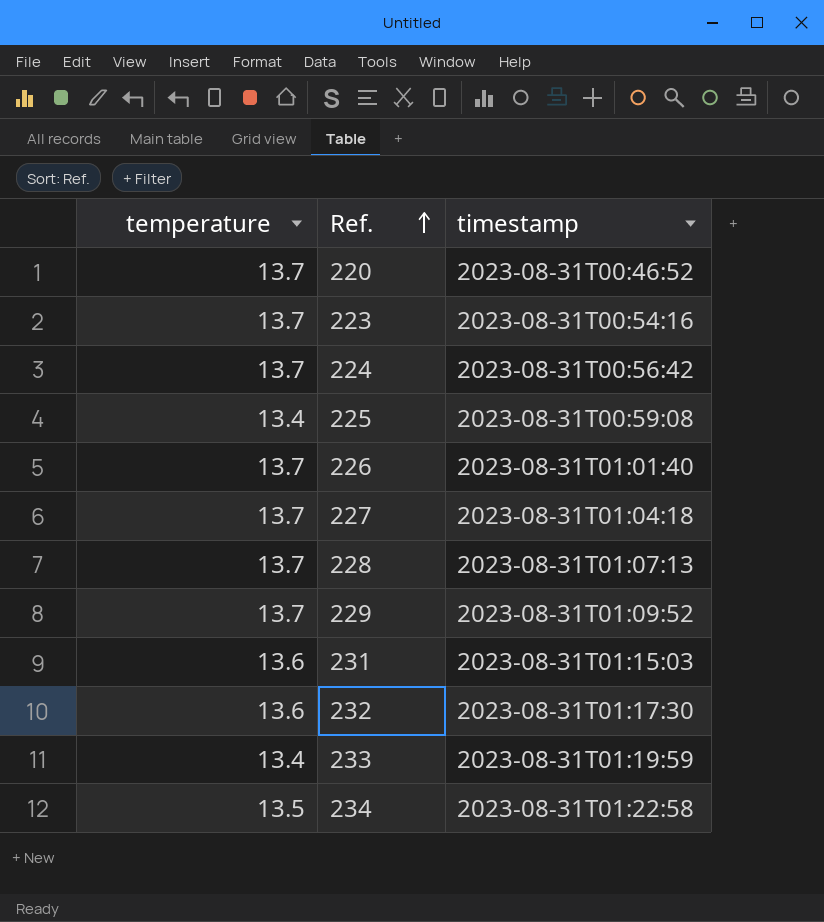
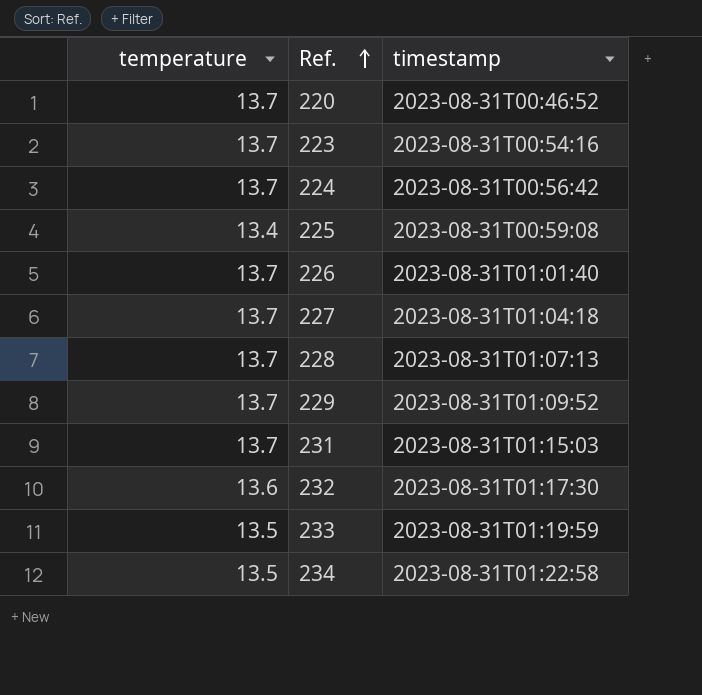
231 | temperature: 13.6 -> 13.7
233 | temperature: 13.4 -> 13.5

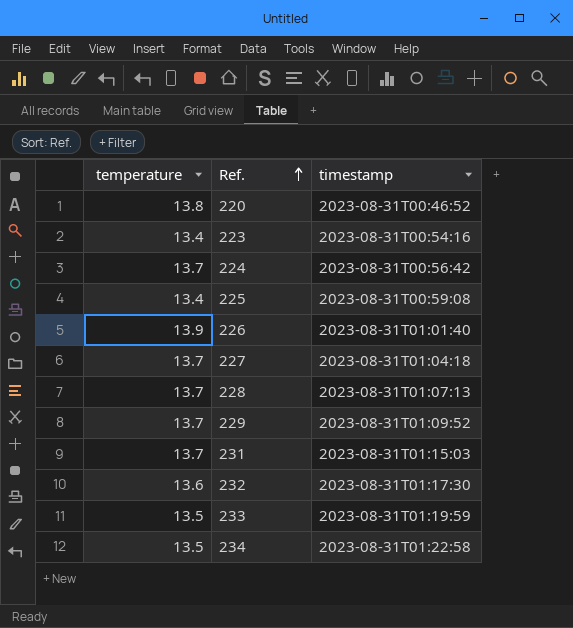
220 | temperature: 13.7 -> 13.8
223 | temperature: 13.7 -> 13.4
226 | temperature: 13.7 -> 13.9

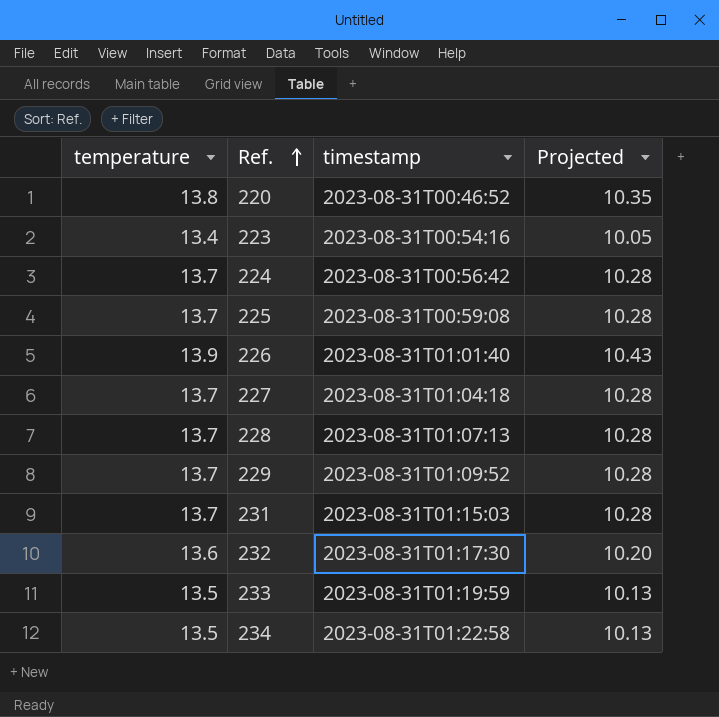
column Projected | formula: none -> [temperature] * 0.75
225 | temperature: 13.4 -> 13.7

